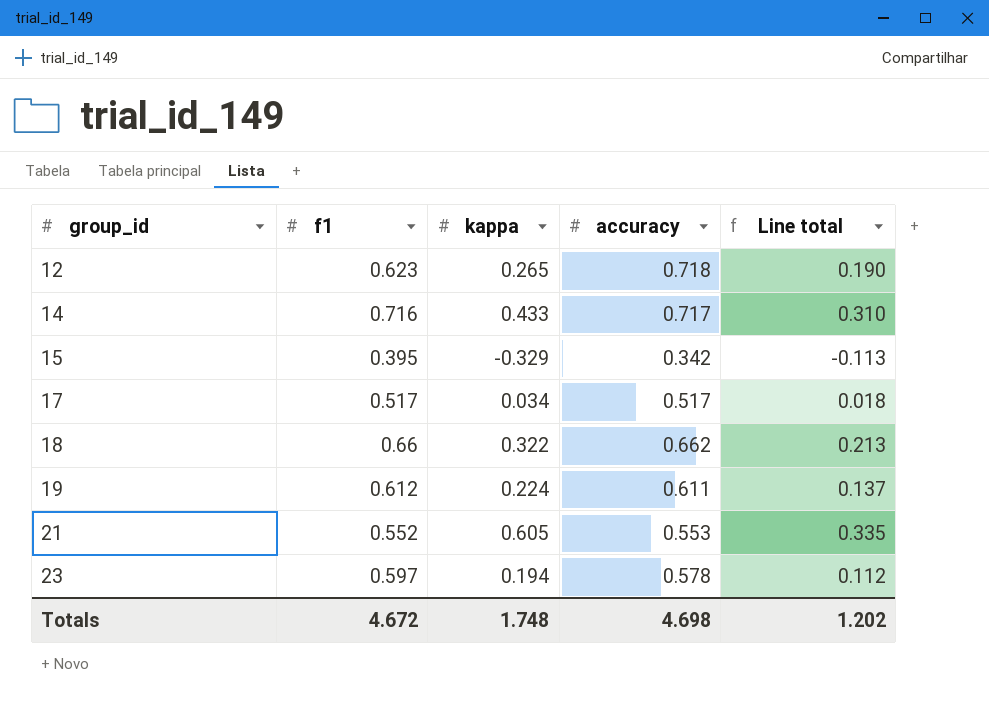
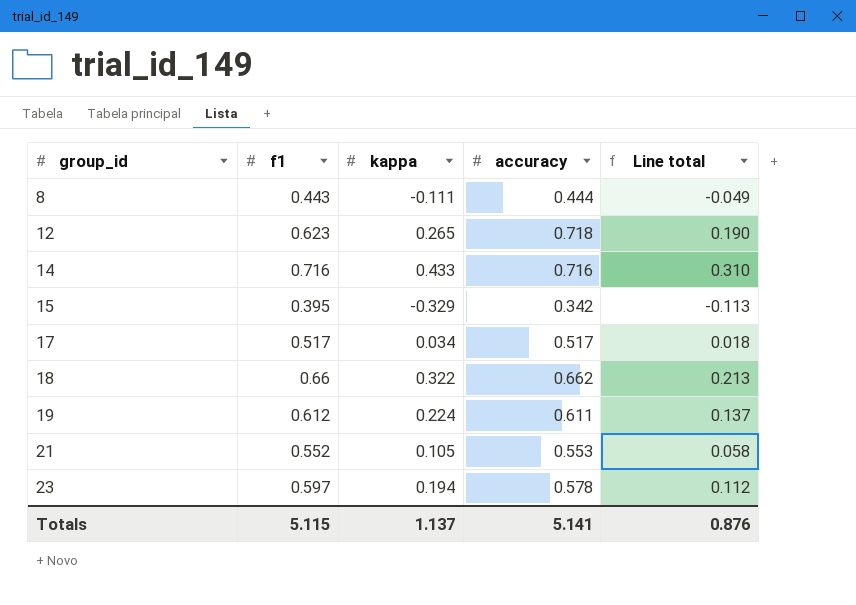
row 8: none -> 0.443 | -0.111 | 0.444 | -0.049
14 | accuracy: 0.717 -> 0.716
21 | kappa: 0.605 -> 0.105
21 | Line total: 0.335 -> 0.058
Totals | f1: 4.672 -> 5.115
Totals | kappa: 1.748 -> 1.137
Totals | accuracy: 4.698 -> 5.141
Totals | Line total: 1.202 -> 0.876

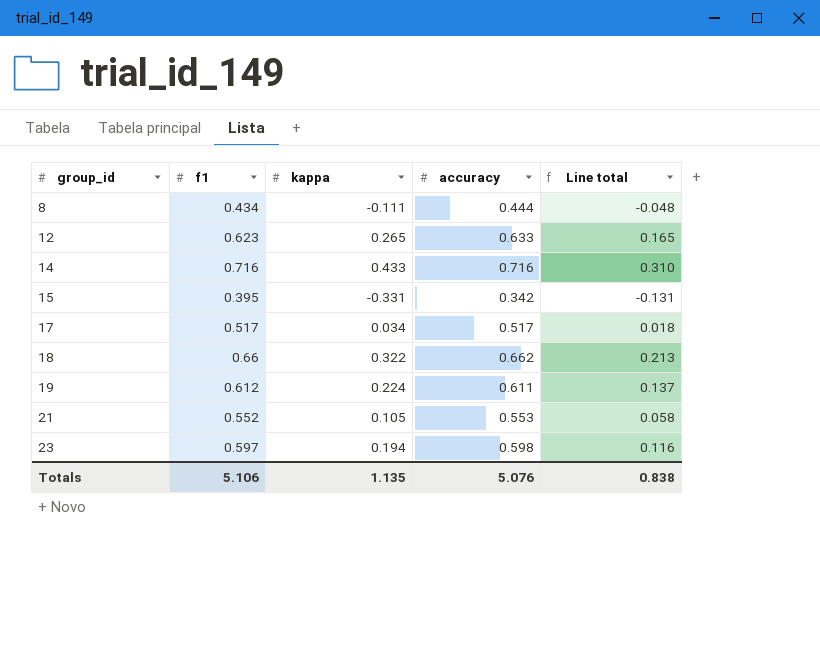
column Line total | formula: [kappa] * [accuracy] -> [f1] * [kappa]
8 | f1: 0.443 -> 0.434
12 | accuracy: 0.718 -> 0.633
15 | kappa: -0.329 -> -0.331
23 | accuracy: 0.578 -> 0.598
Totals | f1: 5.115 -> 5.106
Totals | kappa: 1.137 -> 1.135
Totals | accuracy: 5.141 -> 5.076
Totals | Line total: 0.876 -> 0.838

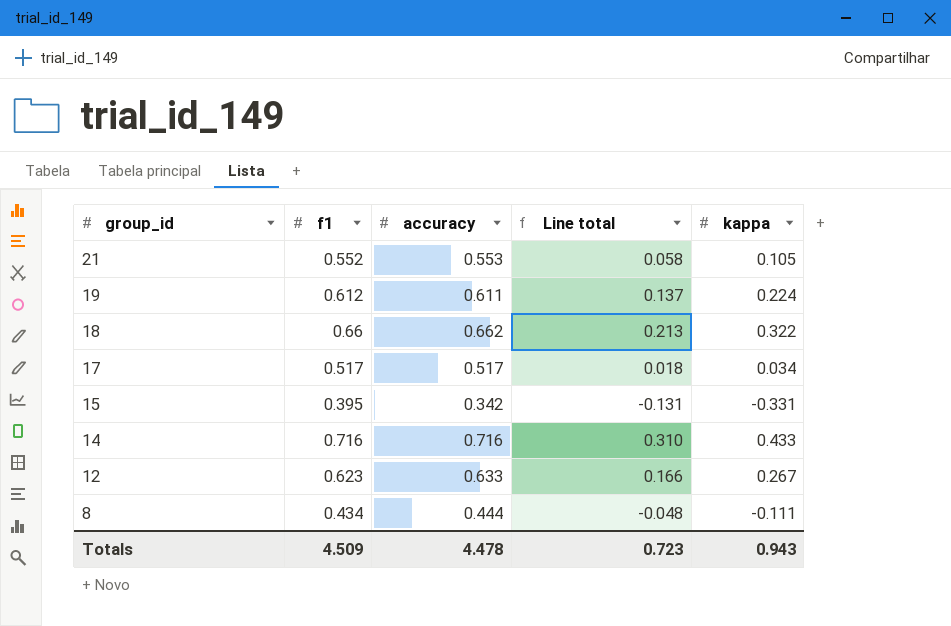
row order: group_id ascending -> group_id descending
column kappa | position: 3 -> 5
row 23: 0.597 | 0.194 | 0.598 | 0.116 -> none
12 | Line total: 0.165 -> 0.166
12 | kappa: 0.265 -> 0.267
Totals | f1: 5.106 -> 4.509
Totals | accuracy: 5.076 -> 4.478
Totals | Line total: 0.838 -> 0.723
Totals | kappa: 1.135 -> 0.943

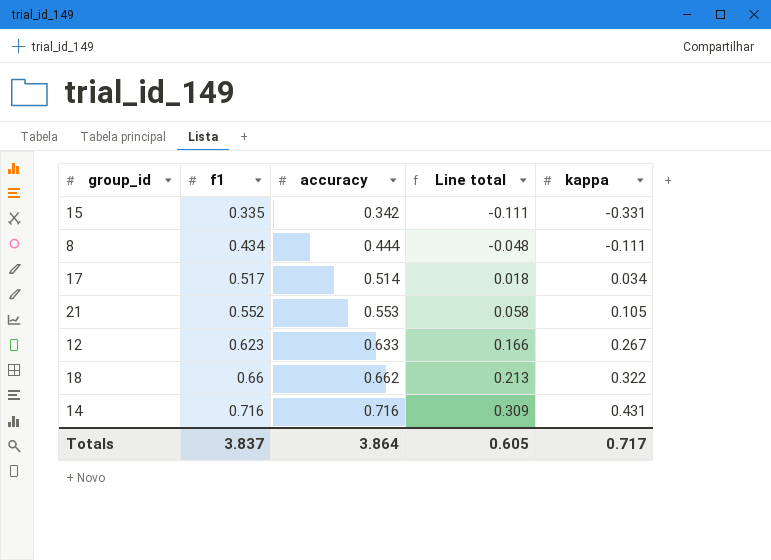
row order: group_id descending -> f1 ascending
row 19: 0.612 | 0.611 | 0.137 | 0.224 -> none
15 | f1: 0.395 -> 0.335
15 | Line total: -0.131 -> -0.111
17 | accuracy: 0.517 -> 0.514
14 | Line total: 0.310 -> 0.309
14 | kappa: 0.433 -> 0.431
Totals | f1: 4.509 -> 3.837
Totals | accuracy: 4.478 -> 3.864
Totals | Line total: 0.723 -> 0.605
Totals | kappa: 0.943 -> 0.717

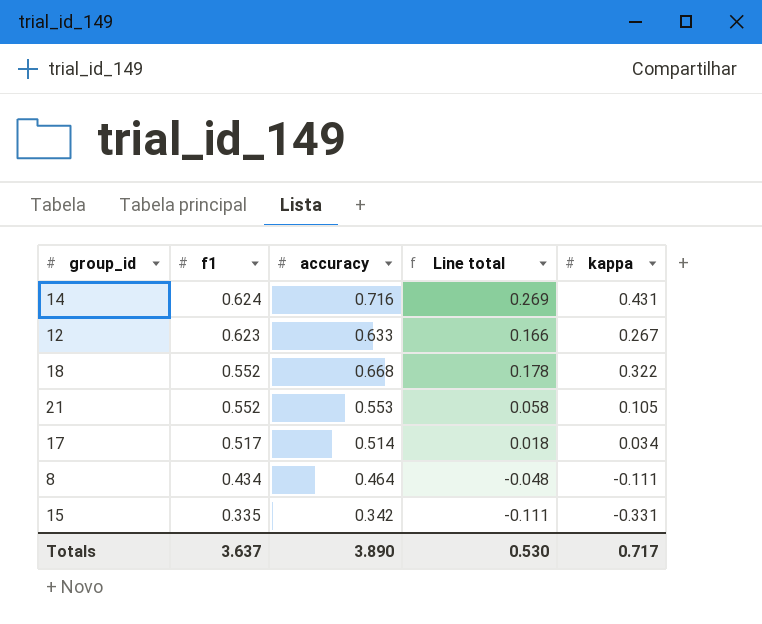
row order: f1 ascending -> f1 descending
14 | f1: 0.716 -> 0.624
14 | Line total: 0.309 -> 0.269
18 | f1: 0.66 -> 0.552
18 | accuracy: 0.662 -> 0.668
18 | Line total: 0.213 -> 0.178
8 | accuracy: 0.444 -> 0.464
Totals | f1: 3.837 -> 3.637
Totals | accuracy: 3.864 -> 3.890
Totals | Line total: 0.605 -> 0.530

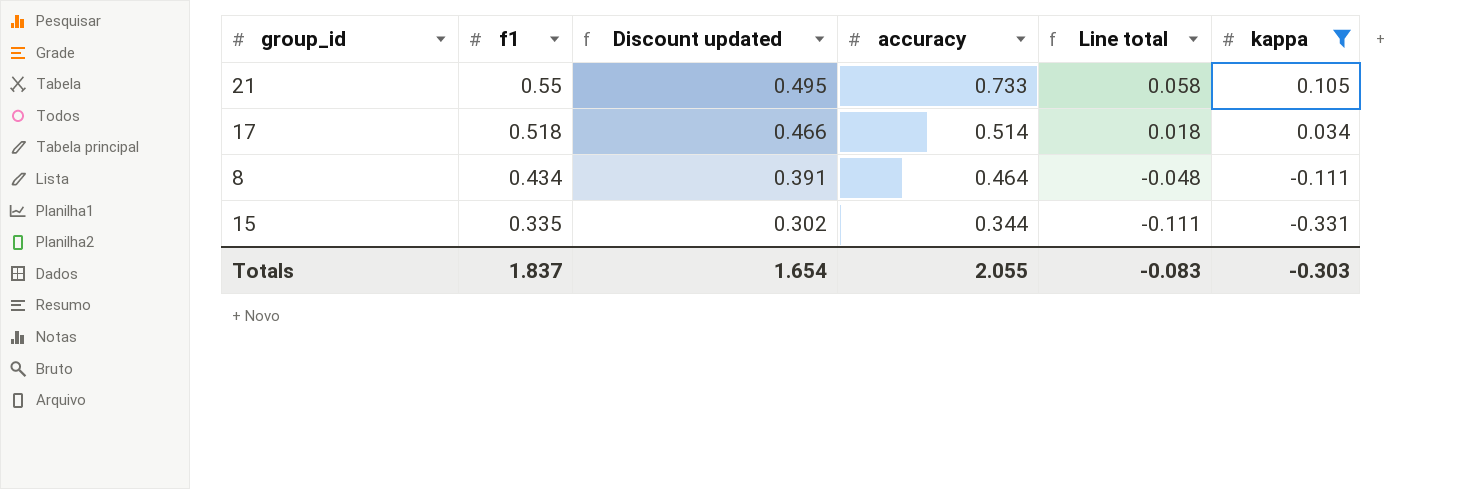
filter: none -> kappa <= 0.105
column Discount updated | formula: none -> [f1] * 0.9
21 | f1: 0.552 -> 0.55
21 | accuracy: 0.553 -> 0.733
17 | f1: 0.517 -> 0.518
15 | accuracy: 0.342 -> 0.344
Totals | f1: 3.637 -> 1.837
Totals | accuracy: 3.890 -> 2.055
Totals | Line total: 0.530 -> -0.083
Totals | kappa: 0.717 -> -0.303

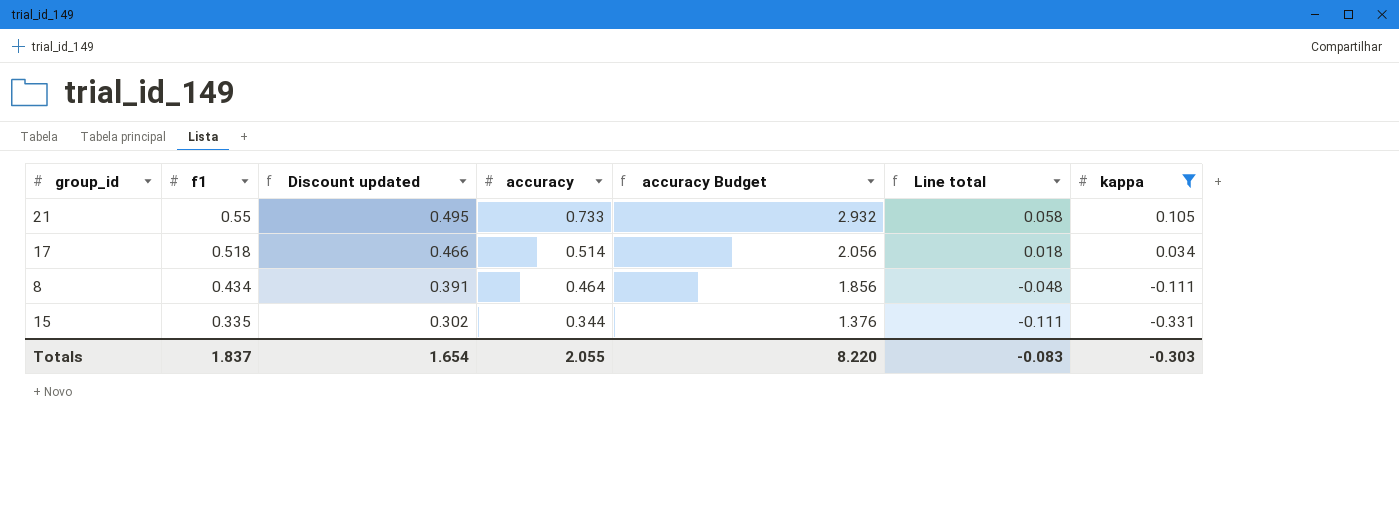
column accuracy Budget | formula: none -> [accuracy] * 4

